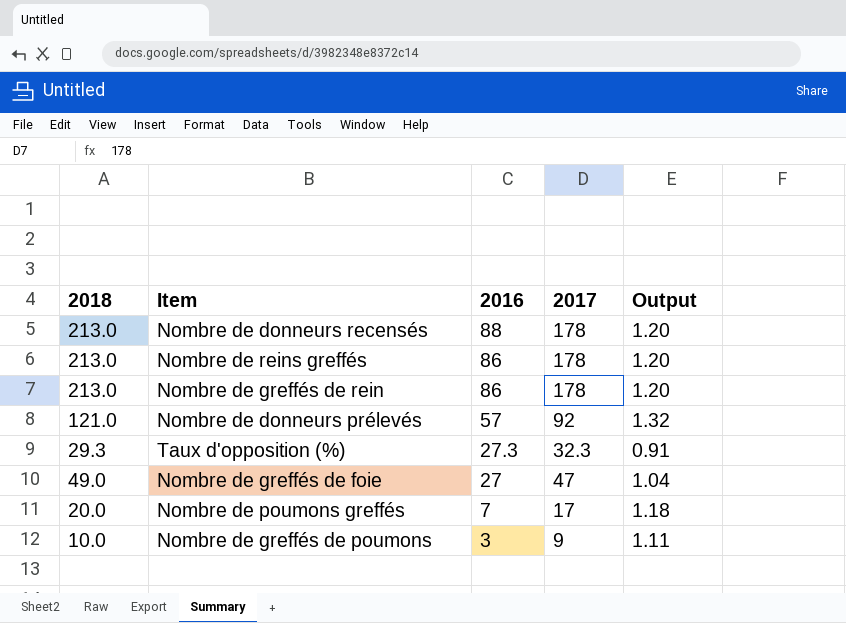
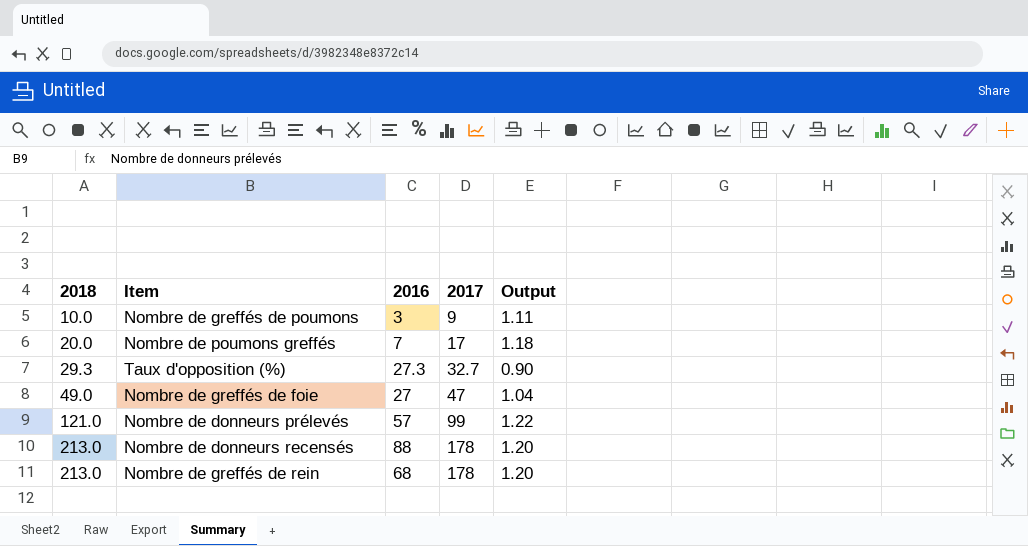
row order: 2016 descending -> 2018 ascending
row Nombre de reins greffés: 213.0 | 86 | 178 | 1.20 -> none
Taux d'opposition (%) | 2017: 32.3 -> 32.7
Taux d'opposition (%) | Output: 0.91 -> 0.90
Nombre de donneurs prélevés | 2017: 92 -> 99
Nombre de donneurs prélevés | Output: 1.32 -> 1.22
Nombre de greffés de rein | 2016: 86 -> 68

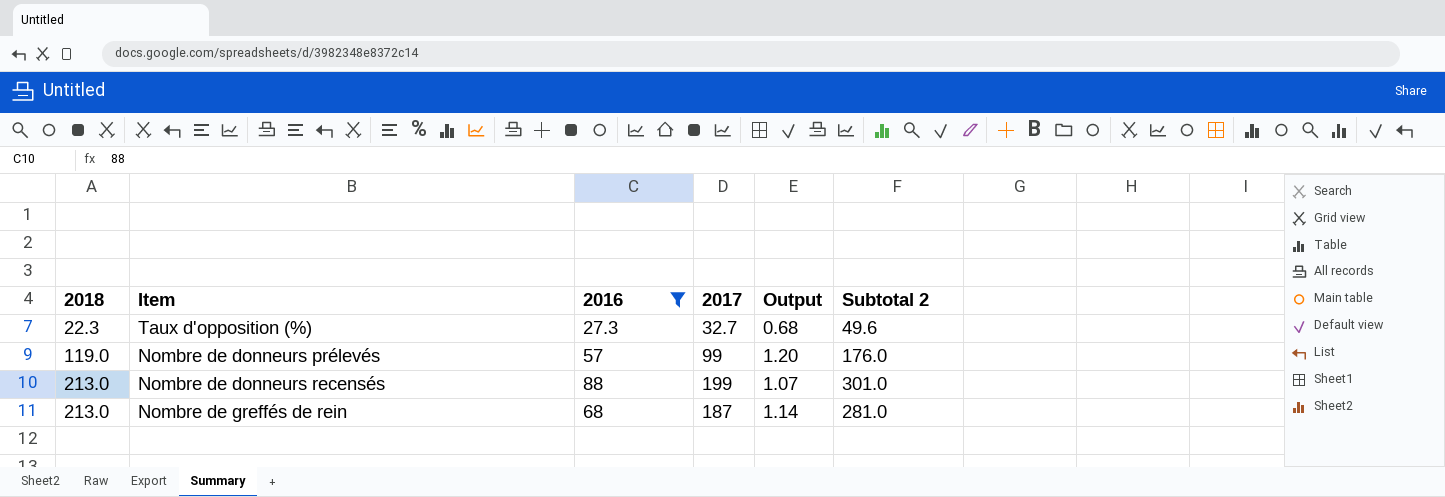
filter: none -> 2016 >= 27.3
column Subtotal 2 | formula: none -> [2018] + [2016]
Taux d'opposition (%) | 2018: 29.3 -> 22.3
Taux d'opposition (%) | Output: 0.90 -> 0.68
Nombre de donneurs prélevés | 2018: 121.0 -> 119.0
Nombre de donneurs prélevés | Output: 1.22 -> 1.20
Nombre de donneurs recensés | 2017: 178 -> 199
Nombre de donneurs recensés | Output: 1.20 -> 1.07
Nombre de greffés de rein | 2017: 178 -> 187
Nombre de greffés de rein | Output: 1.20 -> 1.14

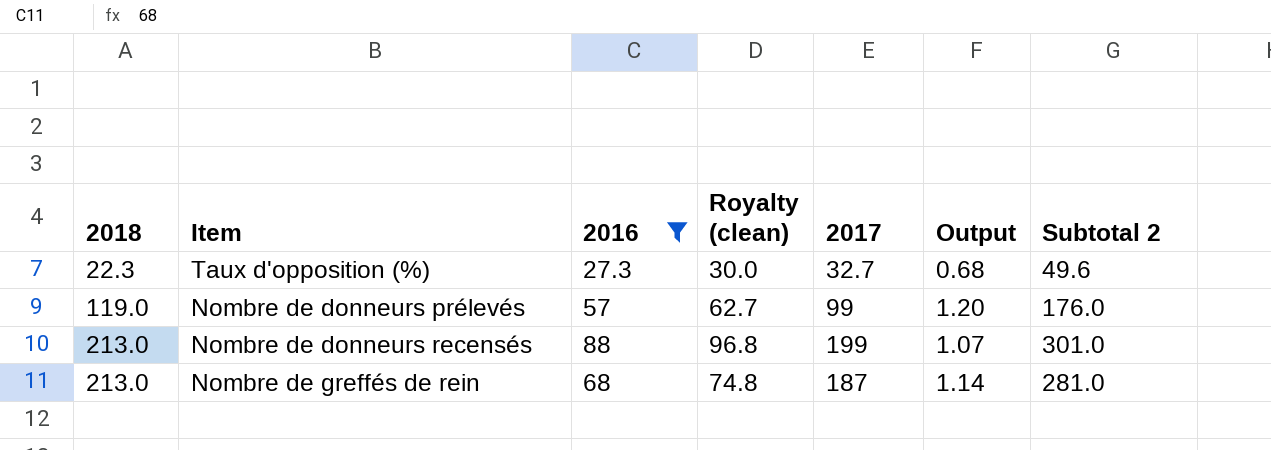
column Royalty (clean) | formula: none -> [2016] * 1.1

